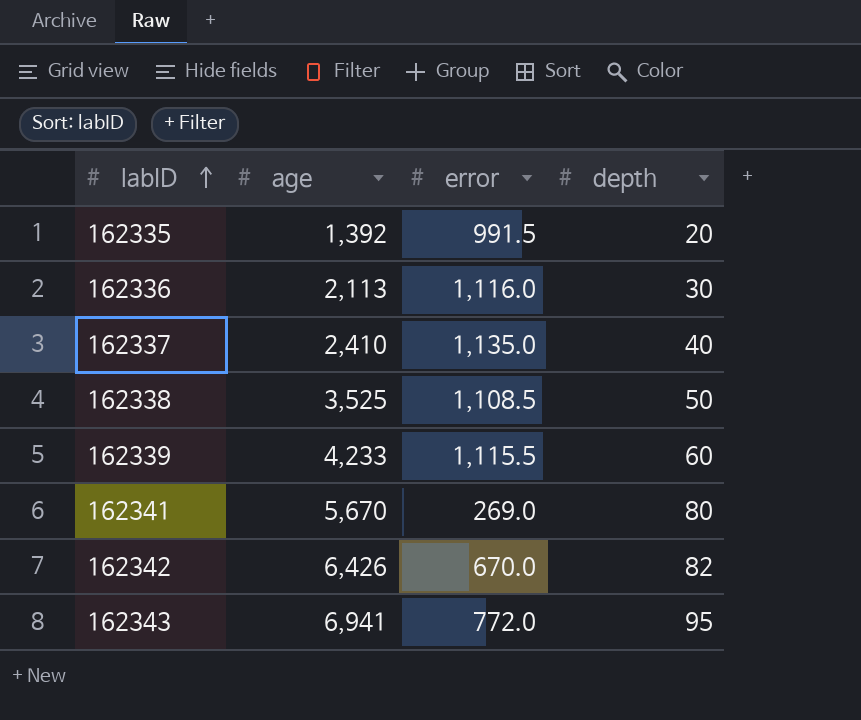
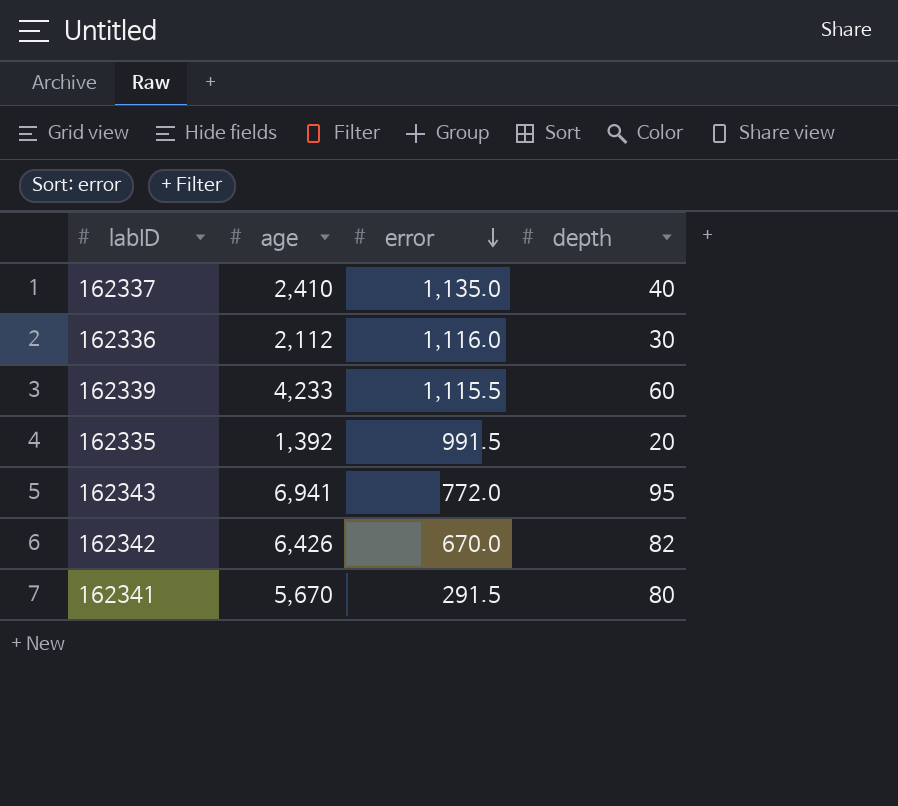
row order: labID ascending -> error descending
row 162338: 3,525 | 1,108.5 | 50 -> none
162336 | age: 2,113 -> 2,112
162341 | error: 269.0 -> 291.5

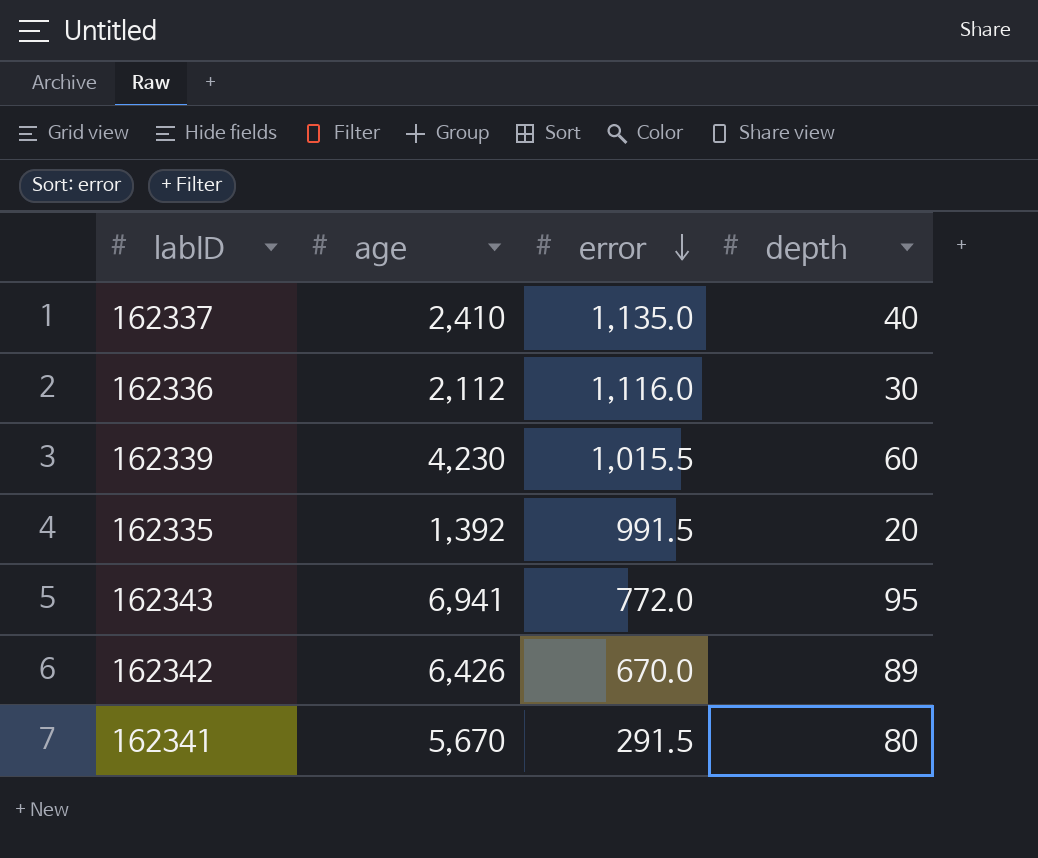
162339 | age: 4,233 -> 4,230
162339 | error: 1,115.5 -> 1,015.5
162342 | depth: 82 -> 89

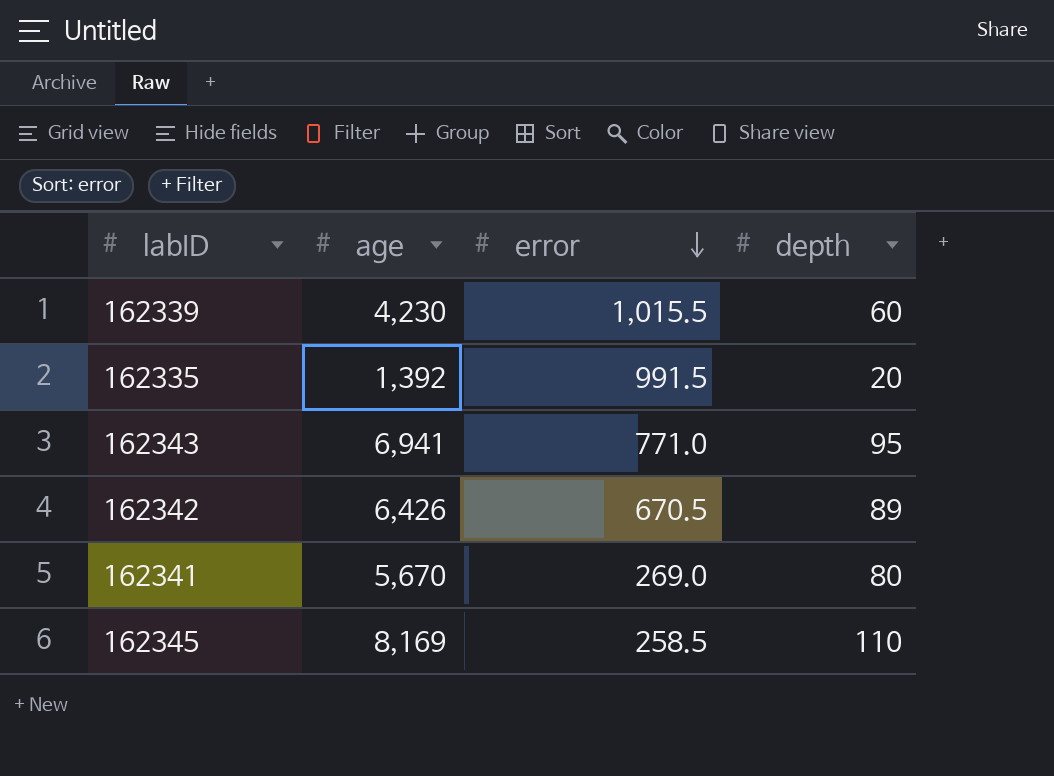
row 162337: 2,410 | 1,135.0 | 40 -> none
row 162336: 2,112 | 1,116.0 | 30 -> none
162343 | error: 772.0 -> 771.0
162342 | error: 670.0 -> 670.5
162341 | error: 291.5 -> 269.0
row 162345: none -> 8,169 | 258.5 | 110

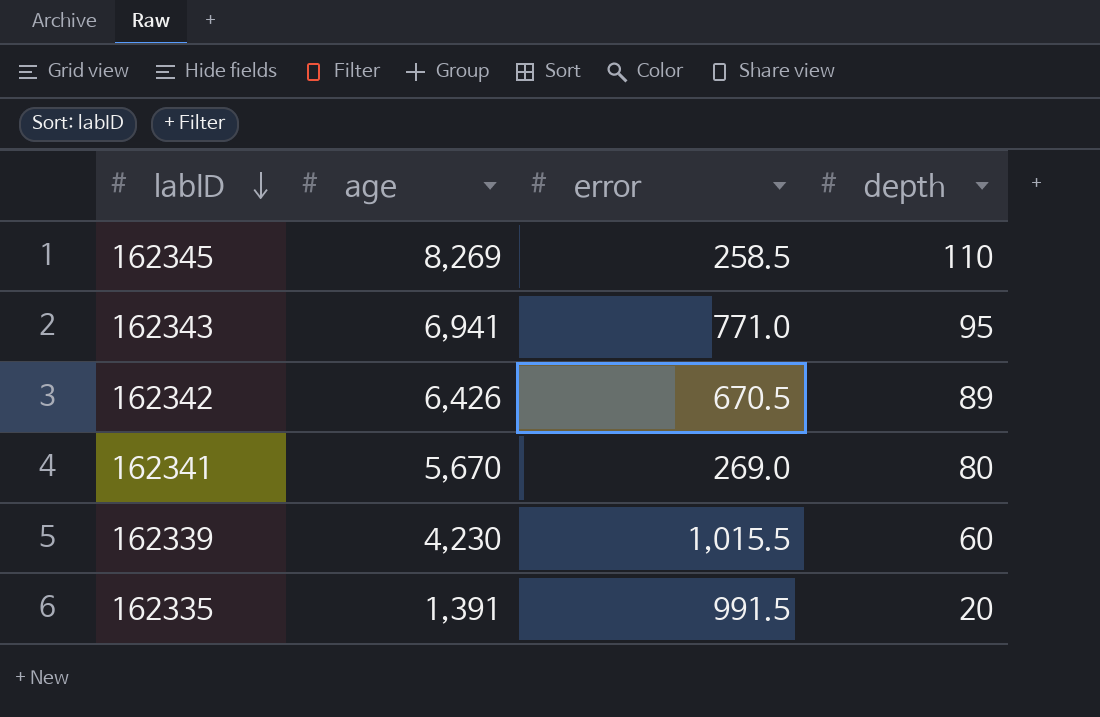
row order: error descending -> labID descending
162345 | age: 8,169 -> 8,269
162335 | age: 1,392 -> 1,391

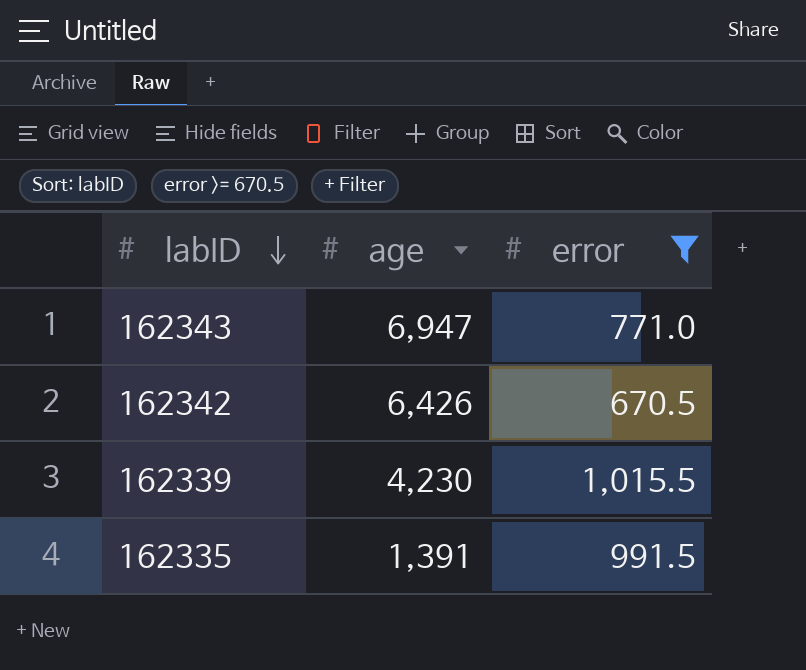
filter: none -> error >= 670.5
column depth | position: 4 -> none
162343 | age: 6,941 -> 6,947

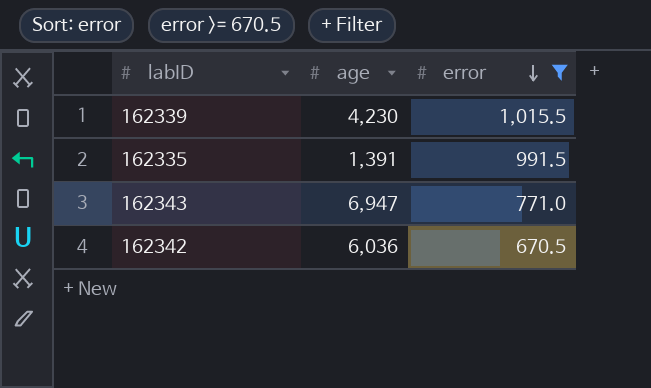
row order: labID descending -> error descending
162342 | age: 6,426 -> 6,036

